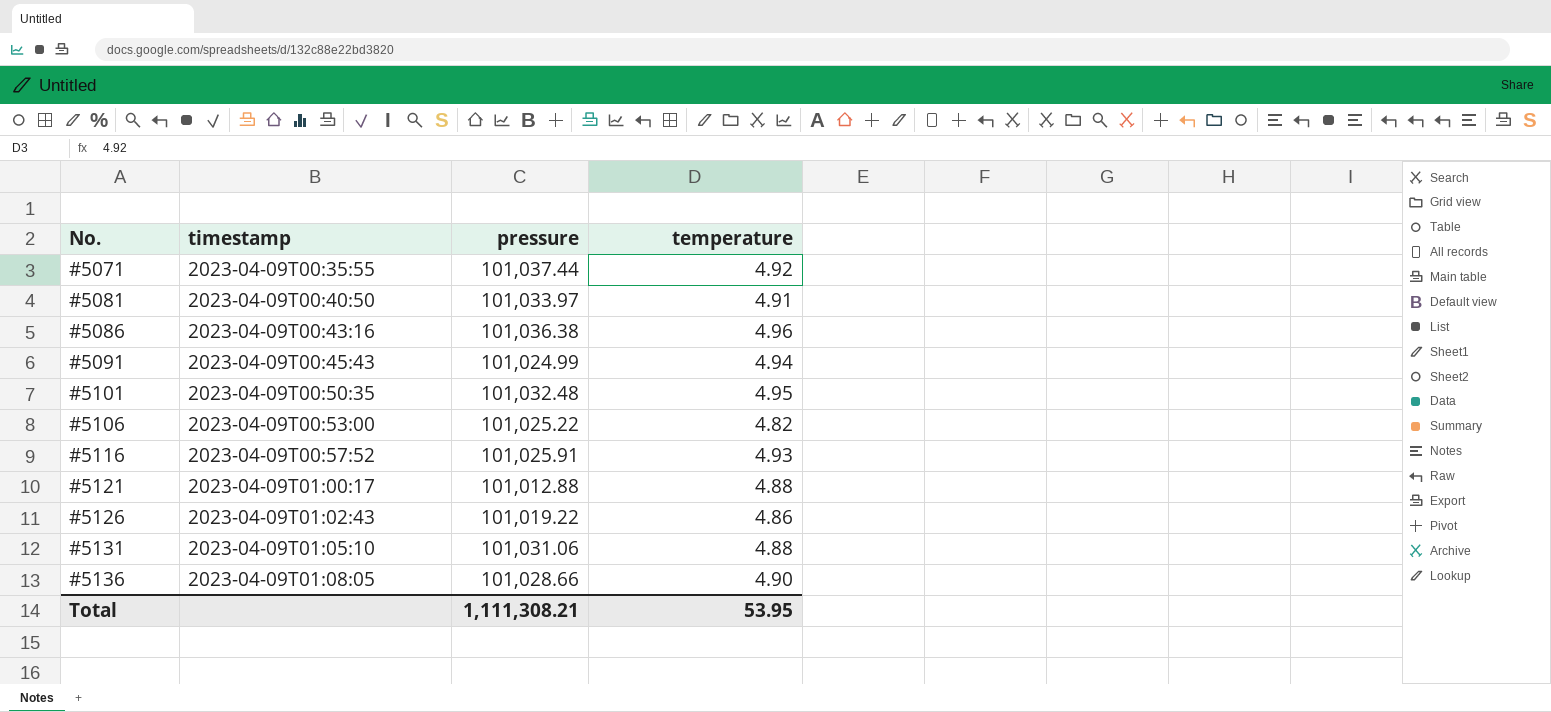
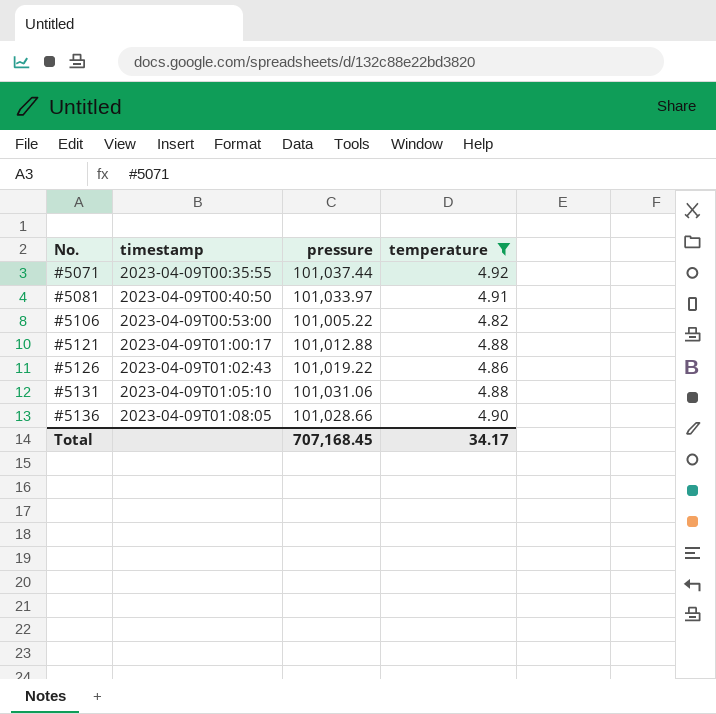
filter: none -> temperature <= 4.92
#5106 | pressure: 101,025.22 -> 101,005.22
Total | pressure: 1,111,308.21 -> 707,168.45
Total | temperature: 53.95 -> 34.17

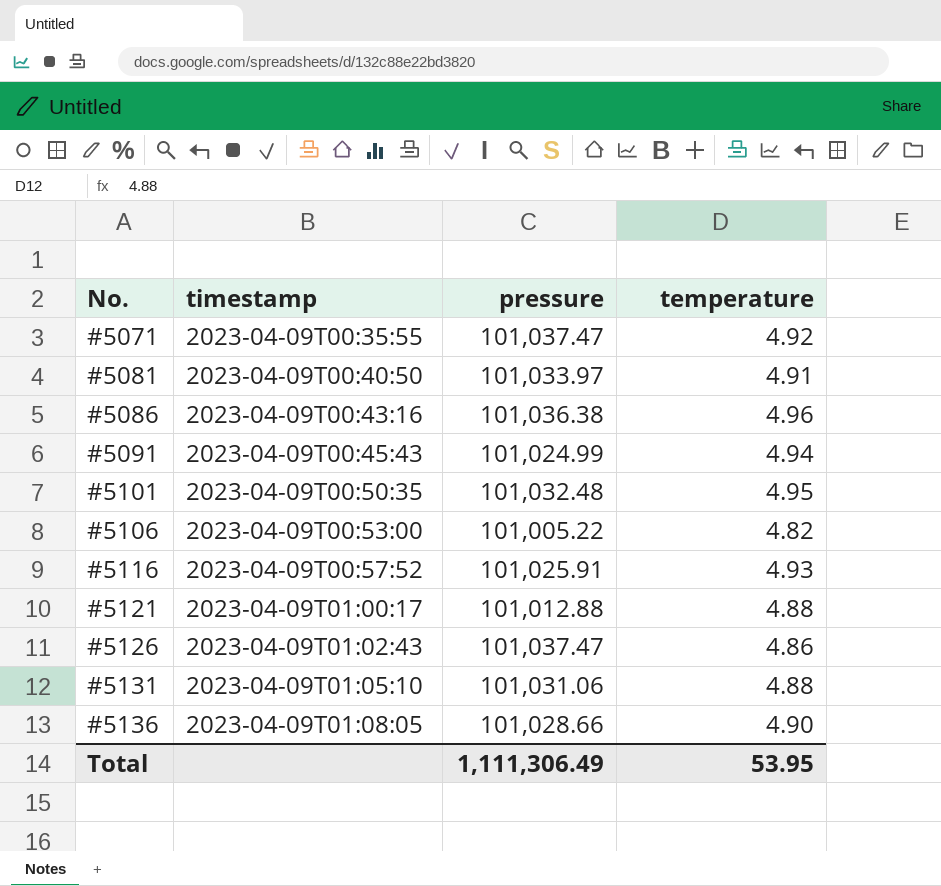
filter: temperature <= 4.92 -> none
#5071 | pressure: 101,037.44 -> 101,037.47
#5126 | pressure: 101,019.22 -> 101,037.47
Total | pressure: 707,168.45 -> 1,111,306.49
Total | temperature: 34.17 -> 53.95

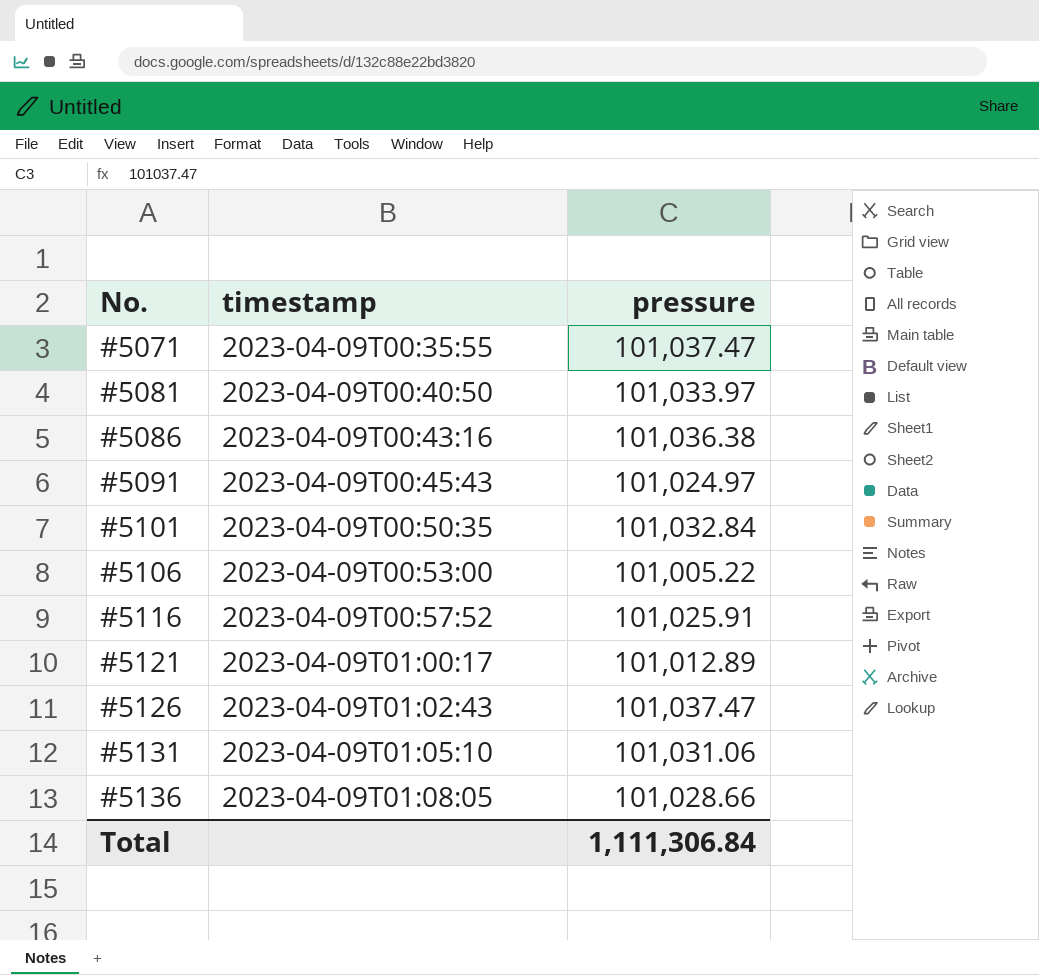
column temperature | position: 4 -> none
#5091 | pressure: 101,024.99 -> 101,024.97
#5101 | pressure: 101,032.48 -> 101,032.84
#5121 | pressure: 101,012.88 -> 101,012.89
Total | pressure: 1,111,306.49 -> 1,111,306.84

